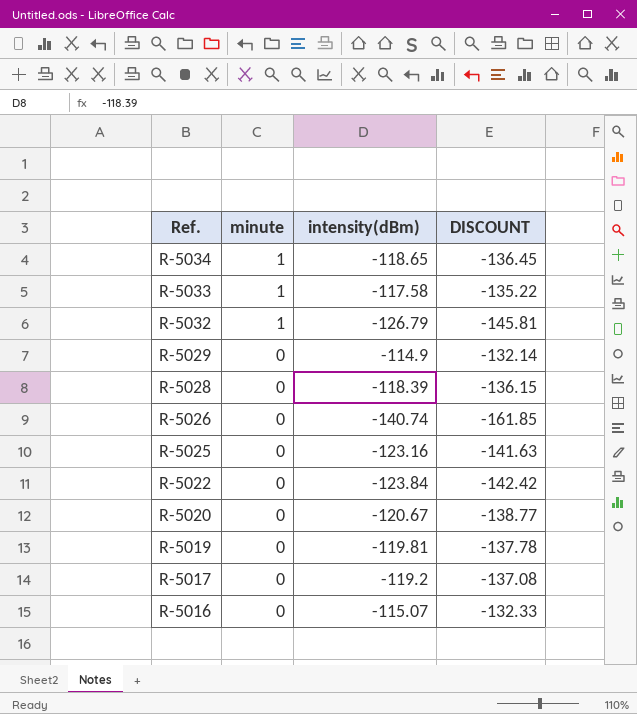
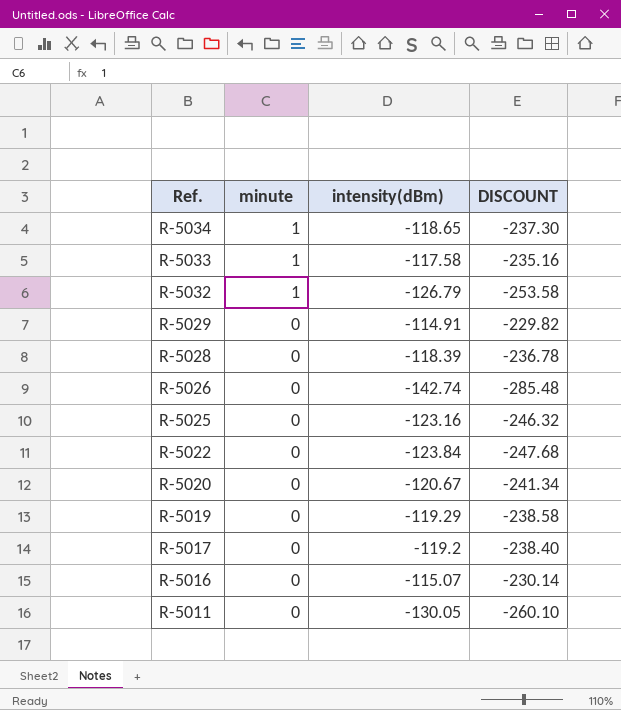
column DISCOUNT | formula: [intensity(dBm)] * 1.15 -> [intensity(dBm)] * 2
R-5029 | intensity(dBm): -114.9 -> -114.91
R-5026 | intensity(dBm): -140.74 -> -142.74
R-5019 | intensity(dBm): -119.81 -> -119.29
row R-5011: none -> 0 | -130.05 | -260.10

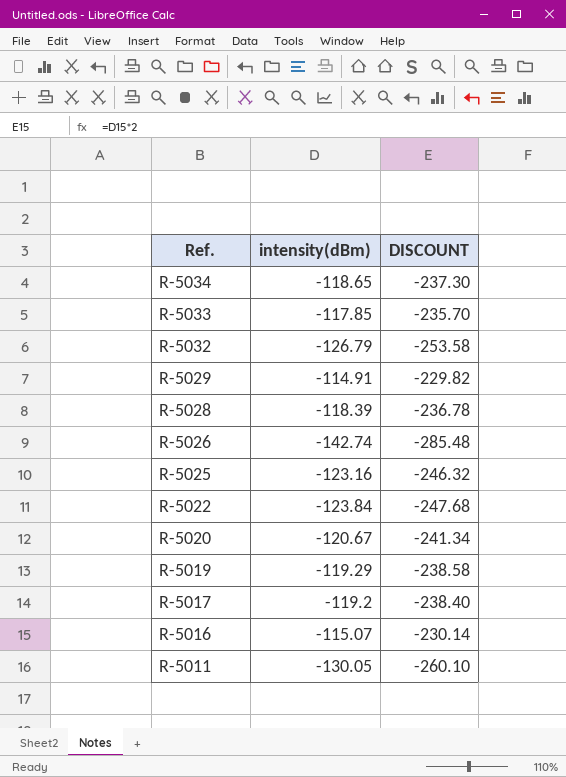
column minute | position: 2 -> none
R-5033 | intensity(dBm): -117.58 -> -117.85
R-5033 | DISCOUNT: -235.16 -> -235.70

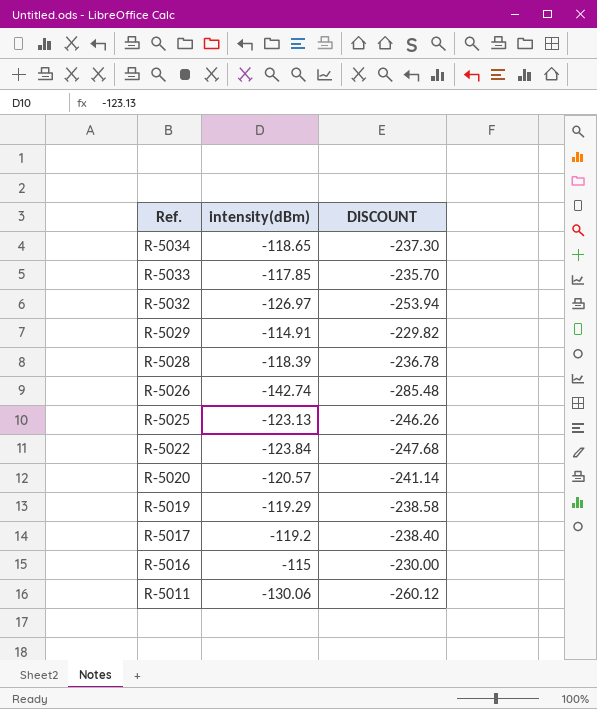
R-5032 | intensity(dBm): -126.79 -> -126.97
R-5032 | DISCOUNT: -253.58 -> -253.94
R-5025 | intensity(dBm): -123.16 -> -123.13
R-5025 | DISCOUNT: -246.32 -> -246.26
R-5020 | intensity(dBm): -120.67 -> -120.57
R-5020 | DISCOUNT: -241.34 -> -241.14
R-5016 | intensity(dBm): -115.07 -> -115
R-5016 | DISCOUNT: -230.14 -> -230.00
R-5011 | intensity(dBm): -130.05 -> -130.06
R-5011 | DISCOUNT: -260.10 -> -260.12

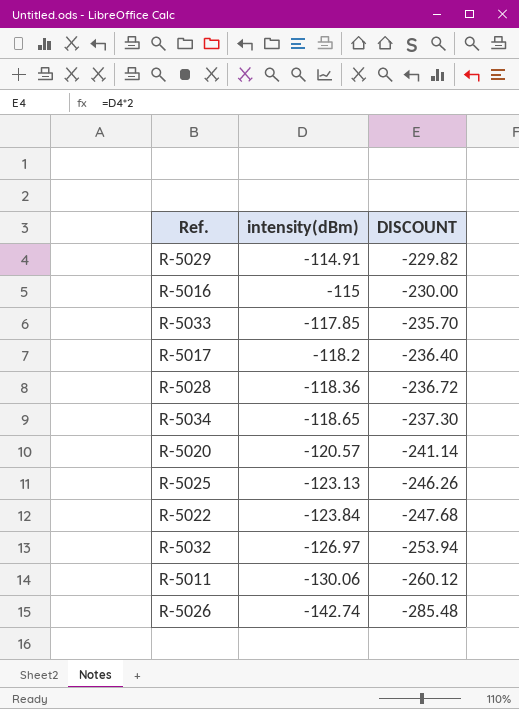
row order: Ref. descending -> intensity(dBm) descending
row R-5019: -119.29 | -238.58 -> none
R-5017 | intensity(dBm): -119.2 -> -118.2
R-5017 | DISCOUNT: -238.40 -> -236.40
R-5028 | intensity(dBm): -118.39 -> -118.36
R-5028 | DISCOUNT: -236.78 -> -236.72

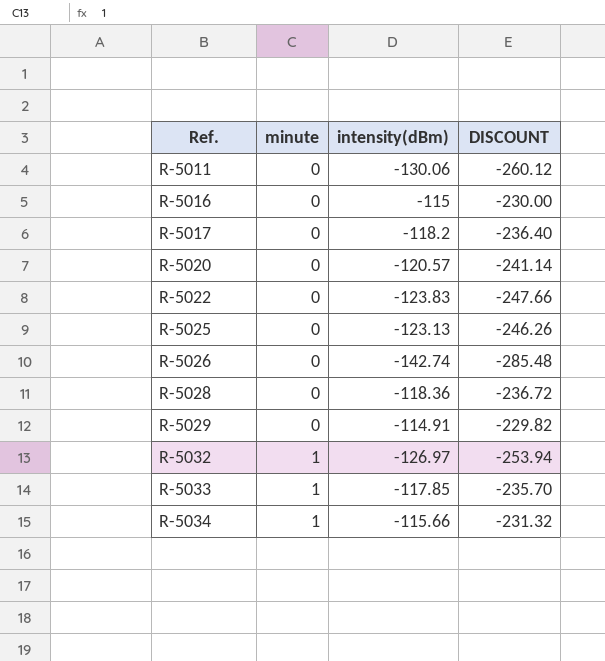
row order: intensity(dBm) descending -> Ref. ascending
column minute | position: none -> 2
R-5022 | intensity(dBm): -123.84 -> -123.83
R-5022 | DISCOUNT: -247.68 -> -247.66
R-5034 | intensity(dBm): -118.65 -> -115.66
R-5034 | DISCOUNT: -237.30 -> -231.32

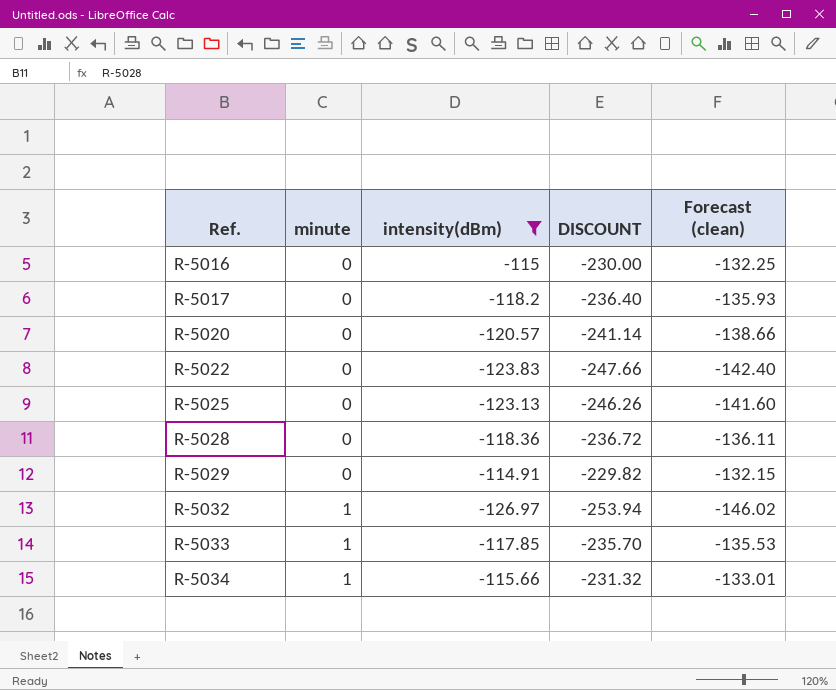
filter: none -> intensity(dBm) >= -126.97
column Forecast (clean) | formula: none -> [intensity(dBm)] * 1.15

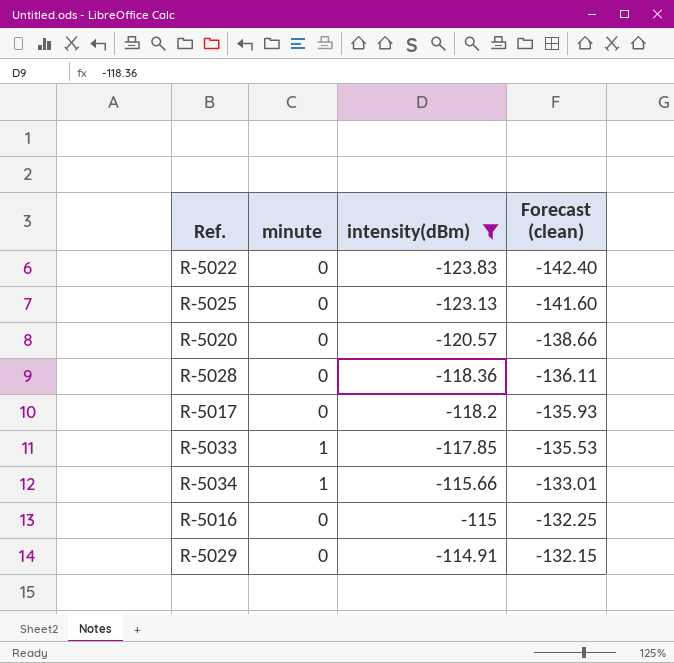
row order: Ref. ascending -> intensity(dBm) ascending
column DISCOUNT | formula: [intensity(dBm)] * 2 -> none
row R-5032: 1 | -126.97 | -253.94 | -146.02 -> none

